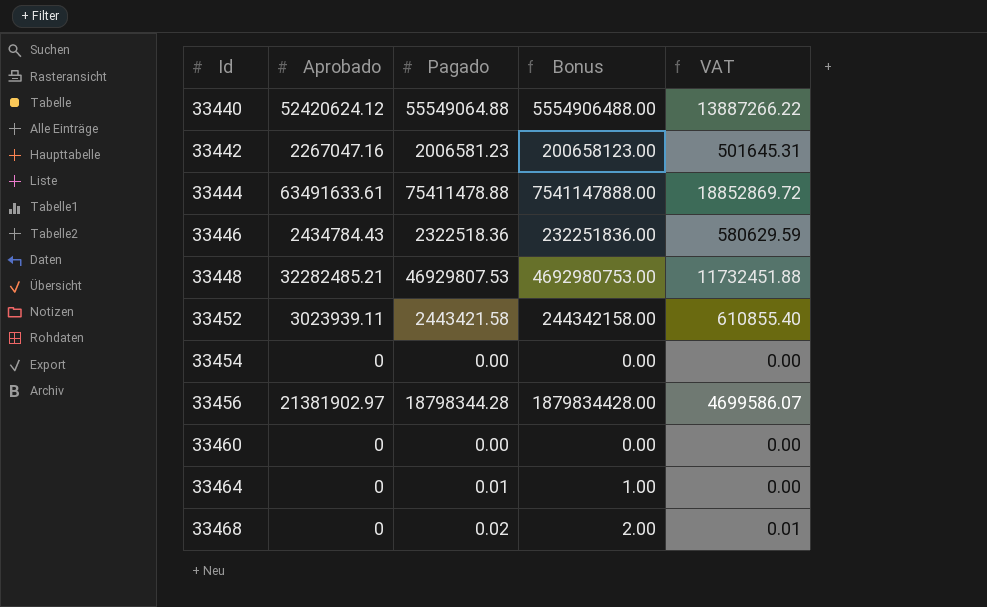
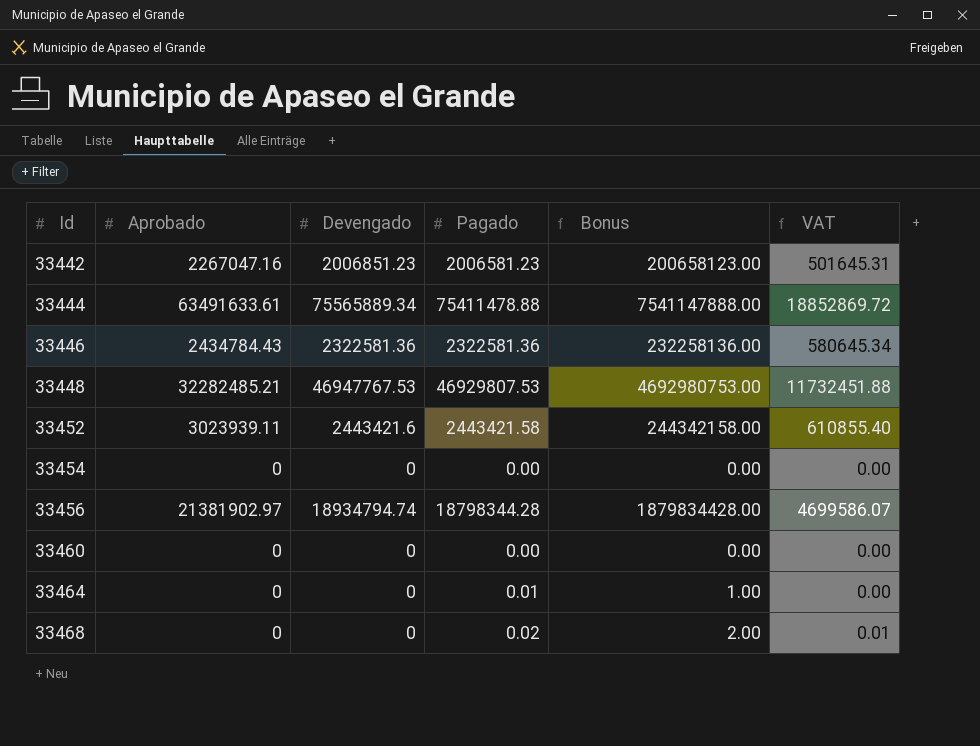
column Devengado | position: none -> 3
row 33440: 52420624.12 | 55549064.88 | 5554906488.00 | 13887266.22 -> none
33446 | Pagado: 2322518.36 -> 2322581.36
33446 | Bonus: 232251836.00 -> 232258136.00
33446 | VAT: 580629.59 -> 580645.34

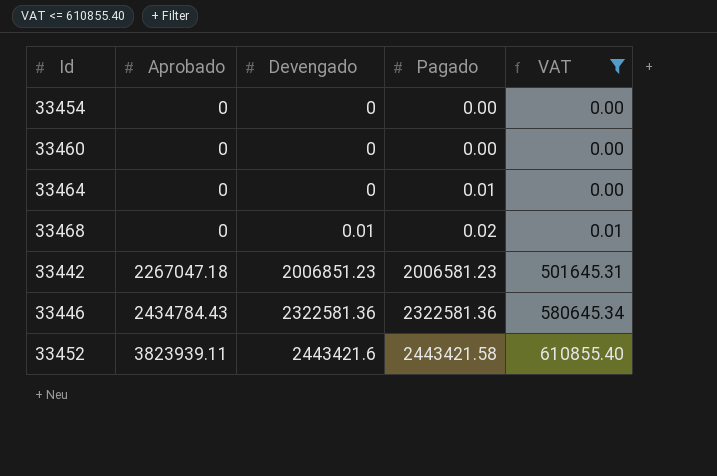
filter: none -> VAT <= 610855.40
row order: Id ascending -> Aprobado ascending
column Bonus | formula: [Pagado] * 100 -> none
33468 | Devengado: 0 -> 0.01
33442 | Aprobado: 2267047.16 -> 2267047.18
33452 | Aprobado: 3023939.11 -> 3823939.11

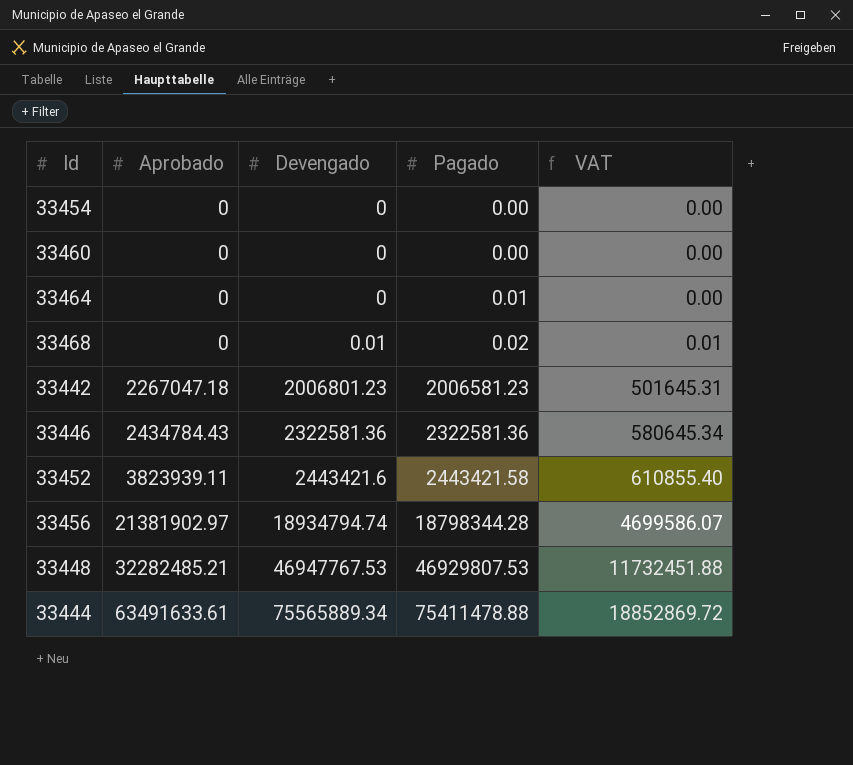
filter: VAT <= 610855.40 -> none
33442 | Devengado: 2006851.23 -> 2006801.23

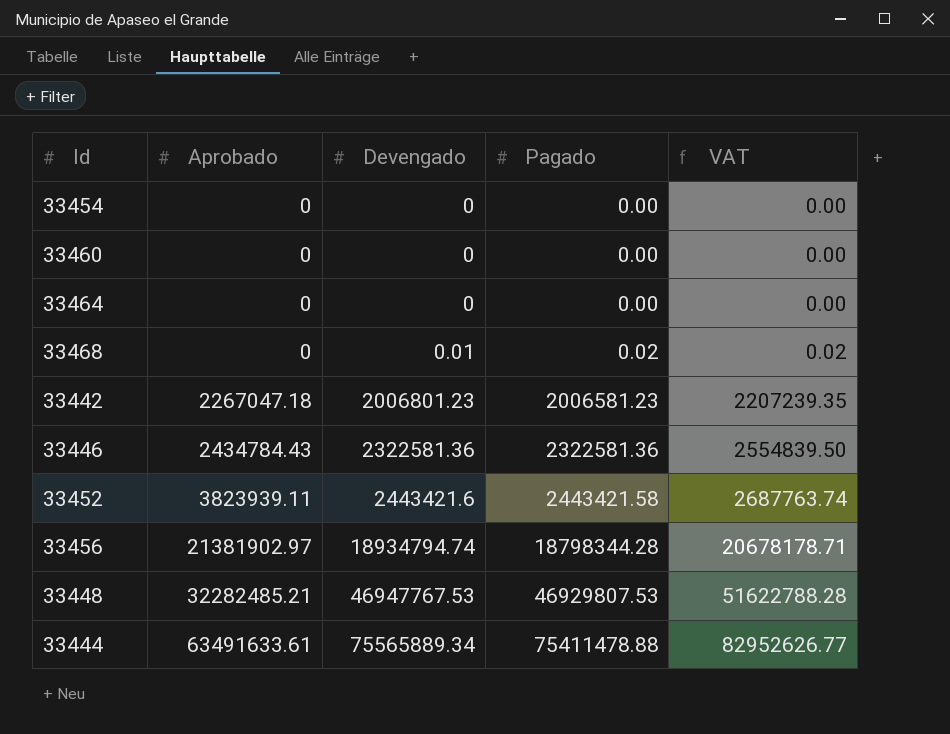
column VAT | formula: [Pagado] * 0.25 -> [Pagado] * 1.1
33464 | Pagado: 0.01 -> 0.00

